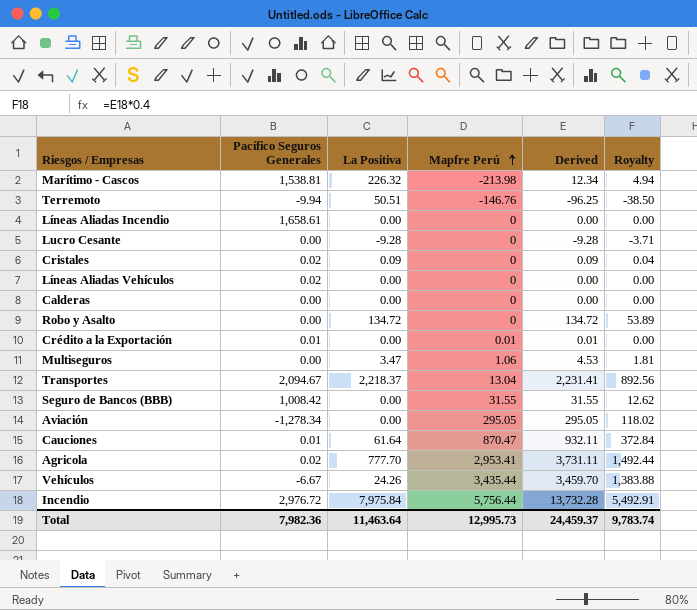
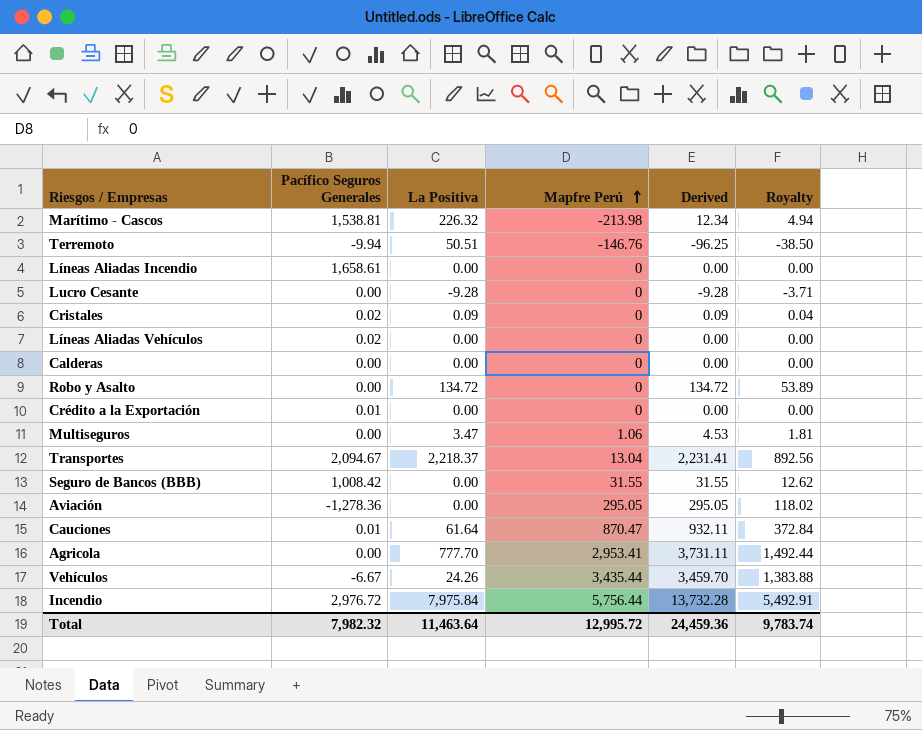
Crédito a la Exportación | Mapfre Perú: 0.01 -> 0
Crédito a la Exportación | Derived: 0.01 -> 0.00
Aviación | Pacífico Seguros Generales: -1,278.34 -> -1,278.36
Agricola | Pacífico Seguros Generales: 0.02 -> 0.00
Total | Pacífico Seguros Generales: 7,982.36 -> 7,982.32
Total | Mapfre Perú: 12,995.73 -> 12,995.72
Total | Derived: 24,459.37 -> 24,459.36

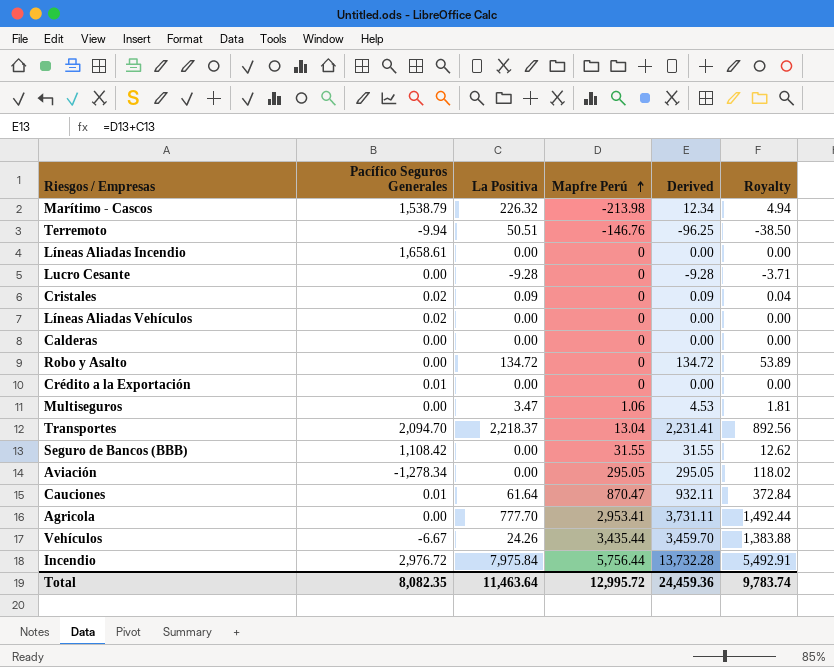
Marítimo - Cascos | Pacífico Seguros Generales: 1,538.81 -> 1,538.79
Transportes | Pacífico Seguros Generales: 2,094.67 -> 2,094.70
Seguro de Bancos (BBB) | Pacífico Seguros Generales: 1,008.42 -> 1,108.42
Aviación | Pacífico Seguros Generales: -1,278.36 -> -1,278.34
Total | Pacífico Seguros Generales: 7,982.32 -> 8,082.35

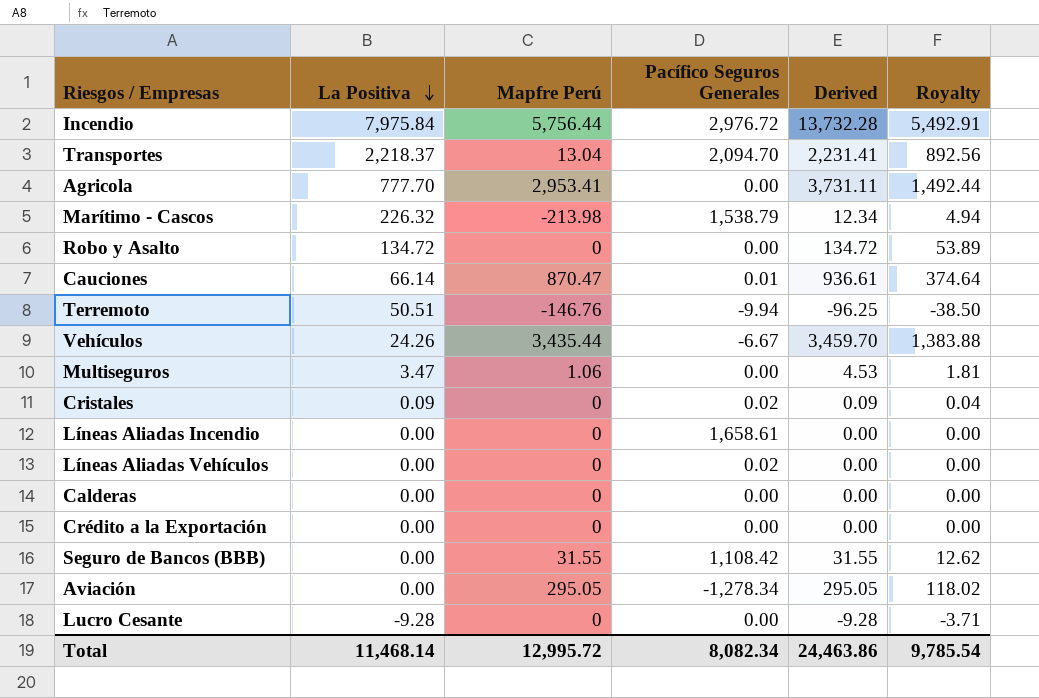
row order: Mapfre Perú ascending -> La Positiva descending
column Pacífico Seguros Generales | position: 2 -> 4
Cauciones | La Positiva: 61.64 -> 66.14
Cauciones | Derived: 932.11 -> 936.61
Cauciones | Royalty: 372.84 -> 374.64
Crédito a la Exportación | Pacífico Seguros Generales: 0.01 -> 0.00
Total | La Positiva: 11,463.64 -> 11,468.14
Total | Pacífico Seguros Generales: 8,082.35 -> 8,082.34
Total | Derived: 24,459.36 -> 24,463.86
Total | Royalty: 9,783.74 -> 9,785.54

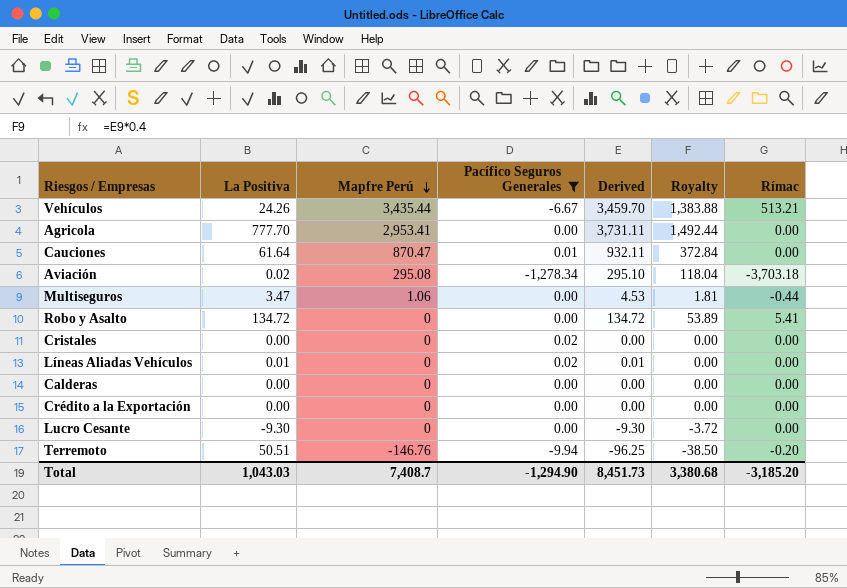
filter: none -> Pacífico Seguros Generales <= 0.02
row order: La Positiva descending -> Mapfre Perú descending
column Rímac | position: none -> 7
Cauciones | La Positiva: 66.14 -> 61.64
Cauciones | Derived: 936.61 -> 932.11
Cauciones | Royalty: 374.64 -> 372.84
Aviación | La Positiva: 0.00 -> 0.02
Aviación | Mapfre Perú: 295.05 -> 295.08
Aviación | Derived: 295.05 -> 295.10
Aviación | Royalty: 118.02 -> 118.04
Cristales | La Positiva: 0.09 -> 0.00
Cristales | Derived: 0.09 -> 0.00
Cristales | Royalty: 0.04 -> 0.00
Líneas Aliadas Vehículos | La Positiva: 0.00 -> 0.01
Líneas Aliadas Vehículos | Derived: 0.00 -> 0.01
Lucro Cesante | La Positiva: -9.28 -> -9.30
Lucro Cesante | Derived: -9.28 -> -9.30
Lucro Cesante | Royalty: -3.71 -> -3.72
Total | La Positiva: 11,468.14 -> 1,043.03
Total | Mapfre Perú: 12,995.72 -> 7,408.7
Total | Pacífico Seguros Generales: 8,082.34 -> -1,294.90
Total | Derived: 24,463.86 -> 8,451.73
Total | Royalty: 9,785.54 -> 3,380.68

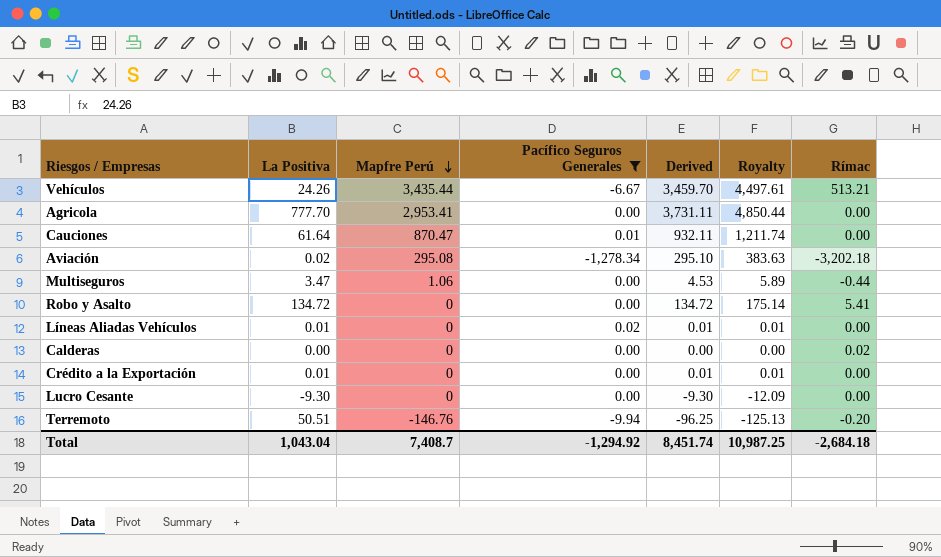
column Royalty | formula: [Derived] * 0.4 -> [Derived] * 1.3
row Cristales: 0.00 | 0 | 0.02 | 0.00 | 0.00 | 0.00 -> none
Aviación | Rímac: -3,703.18 -> -3,202.18
Calderas | Rímac: 0.00 -> 0.02
Crédito a la Exportación | La Positiva: 0.00 -> 0.01
Crédito a la Exportación | Derived: 0.00 -> 0.01
Total | La Positiva: 1,043.03 -> 1,043.04
Total | Pacífico Seguros Generales: -1,294.90 -> -1,294.92
Total | Derived: 8,451.73 -> 8,451.74
Total | Royalty: 3,380.68 -> 10,987.25
Total | Rímac: -3,185.20 -> -2,684.18

